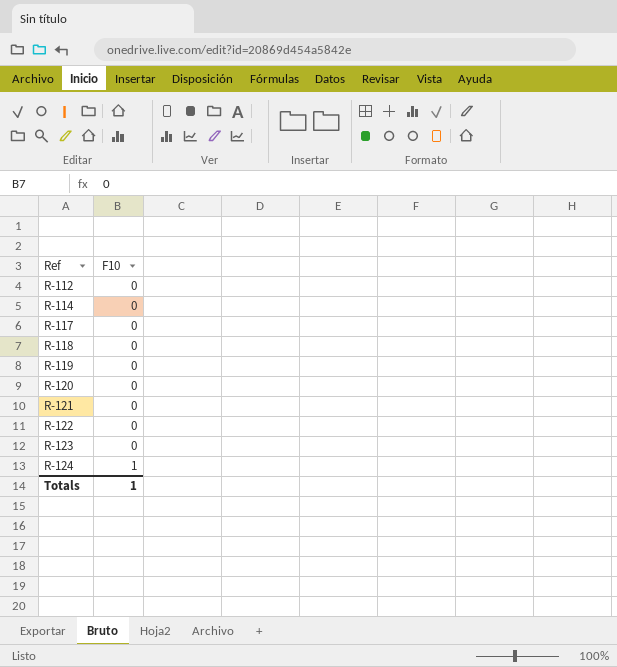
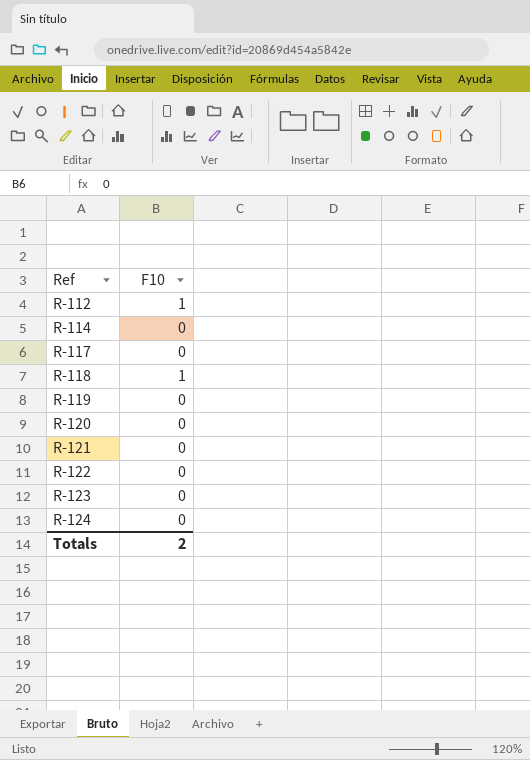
R-112 | F10: 0 -> 1
R-118 | F10: 0 -> 1
R-124 | F10: 1 -> 0
Totals | F10: 1 -> 2

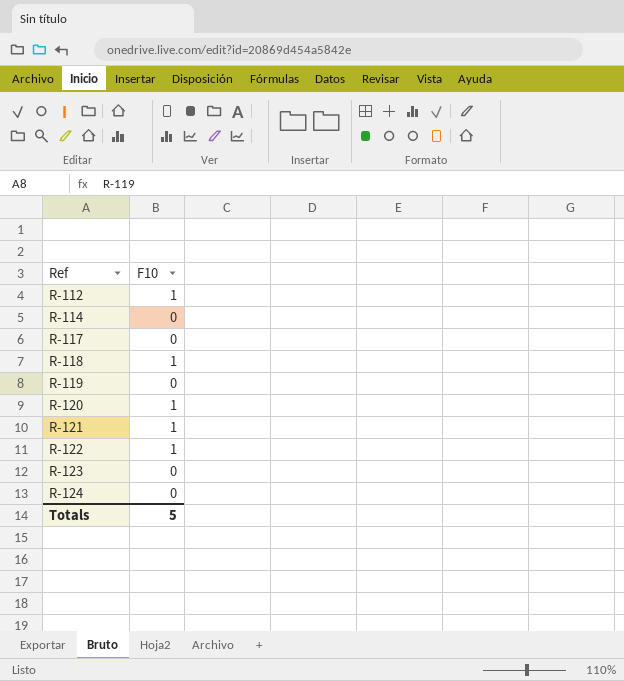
R-120 | F10: 0 -> 1
R-121 | F10: 0 -> 1
R-122 | F10: 0 -> 1
Totals | F10: 2 -> 5

